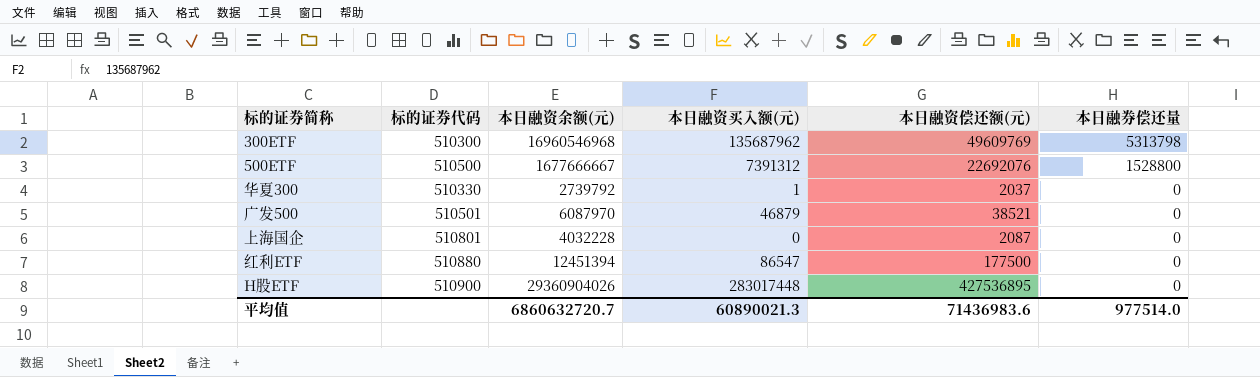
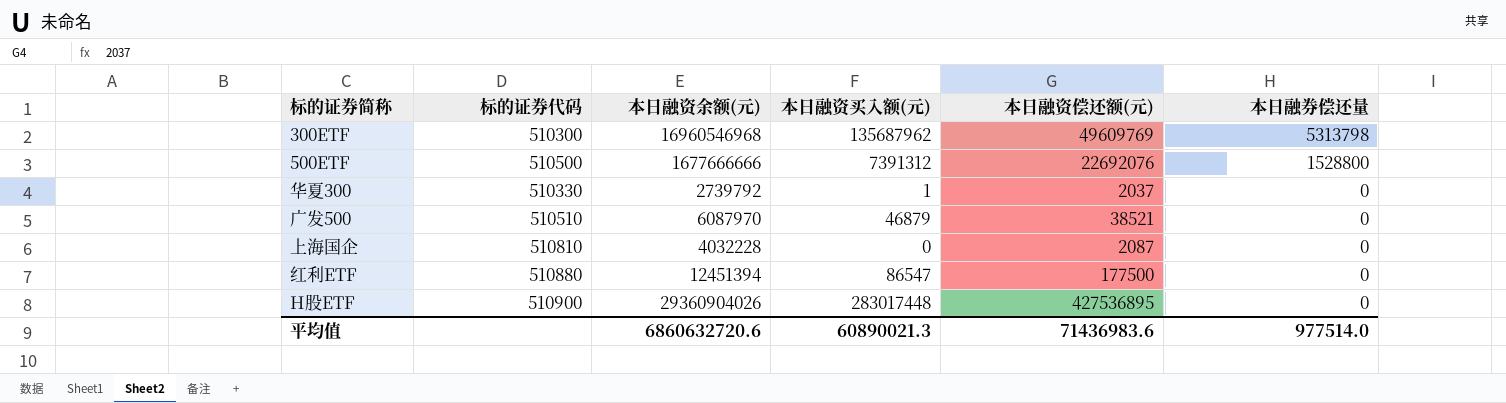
500ETF | 本日融资余额(元): 1677666667 -> 1677666666
广发500 | 标的证券代码: 510501 -> 510510
上海国企 | 标的证券代码: 510801 -> 510810
平均值 | 本日融资余额(元): 6860632720.7 -> 6860632720.6

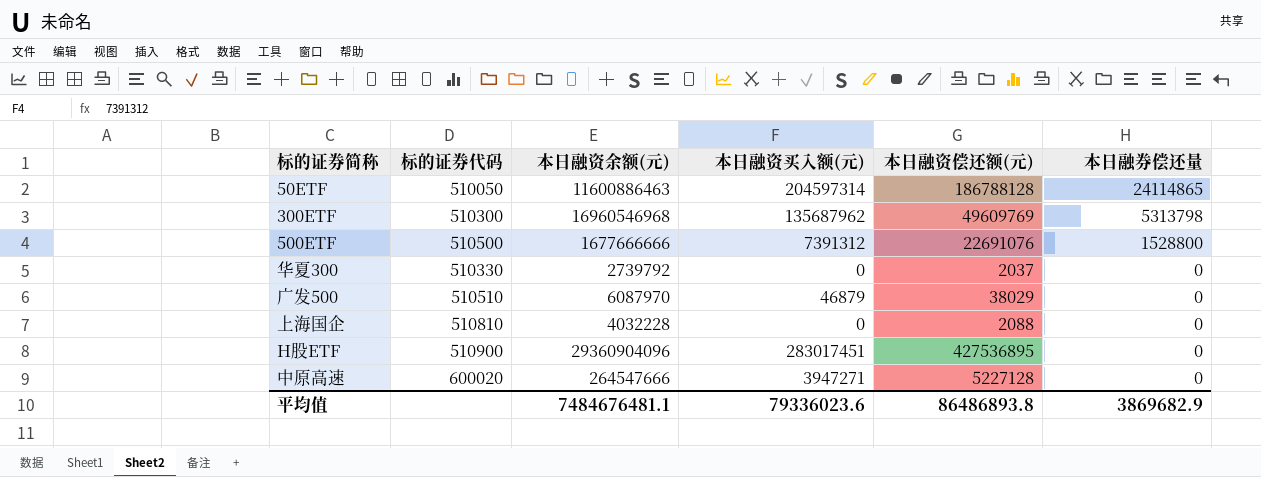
row 红利ETF: 510880 | 12451394 | 86547 | 177500 | 0 -> none
row 50ETF: none -> 510050 | 11600886463 | 204597314 | 186788128 | 24114865
500ETF | 本日融资偿还额(元): 22692076 -> 22691076
华夏300 | 本日融资买入额(元): 1 -> 0
广发500 | 本日融资偿还额(元): 38521 -> 38029
上海国企 | 本日融资偿还额(元): 2087 -> 2088
H股ETF | 本日融资余额(元): 29360904026 -> 29360904096
H股ETF | 本日融资买入额(元): 283017448 -> 283017451
row 中原高速: none -> 600020 | 264547666 | 3947271 | 5227128 | 0
平均值 | 本日融资余额(元): 6860632720.6 -> 7484676481.1
平均值 | 本日融资买入额(元): 60890021.3 -> 79336023.6
平均值 | 本日融资偿还额(元): 71436983.6 -> 86486893.8
平均值 | 本日融券偿还量: 977514.0 -> 3869682.9

